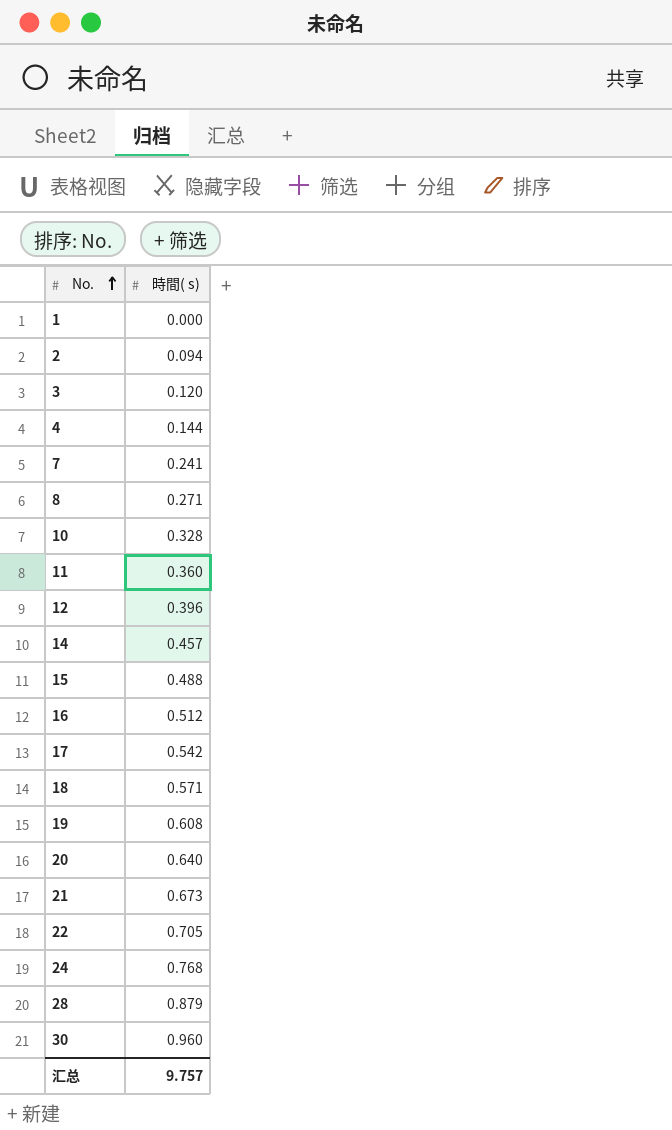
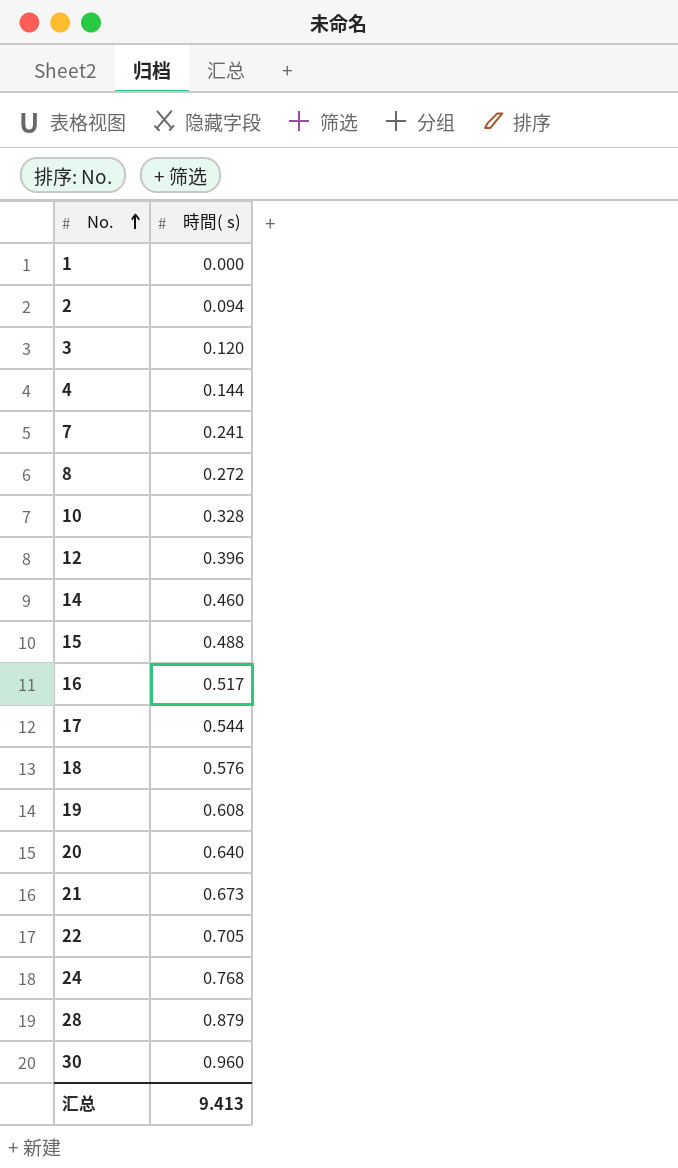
row 11: 0.360 -> none
8 | 時間( s): 0.271 -> 0.272
14 | 時間( s): 0.457 -> 0.460
16 | 時間( s): 0.512 -> 0.517
17 | 時間( s): 0.542 -> 0.544
18 | 時間( s): 0.571 -> 0.576
汇总 | 時間( s): 9.757 -> 9.413

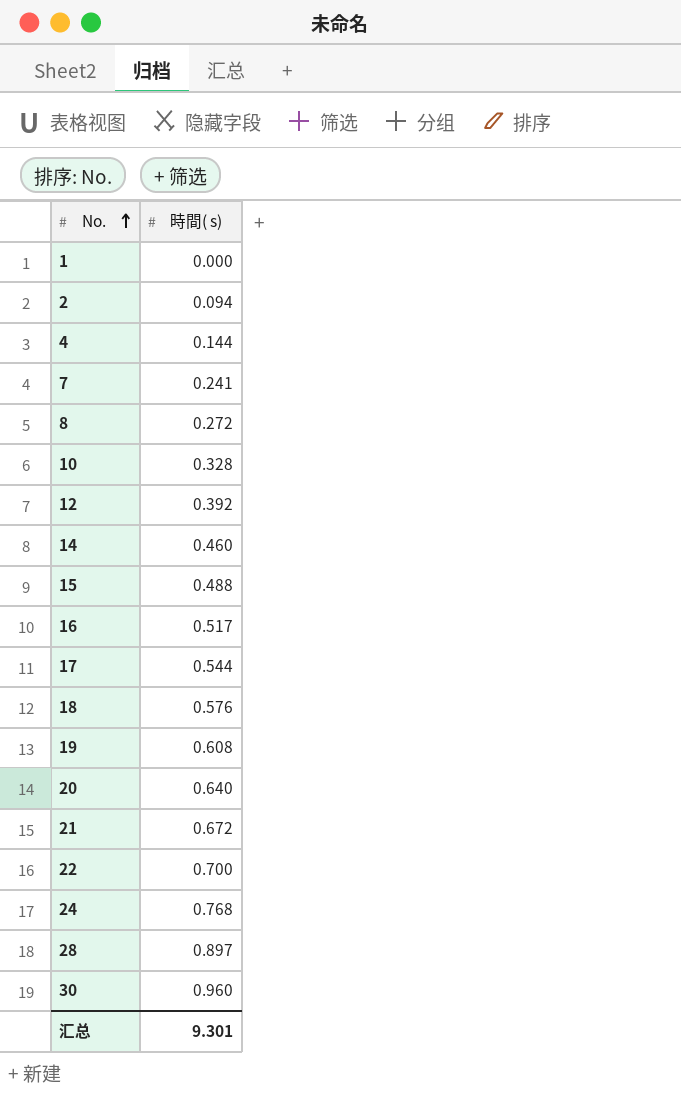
row 3: 0.120 -> none
12 | 時間( s): 0.396 -> 0.392
21 | 時間( s): 0.673 -> 0.672
22 | 時間( s): 0.705 -> 0.700
28 | 時間( s): 0.879 -> 0.897
汇总 | 時間( s): 9.413 -> 9.301

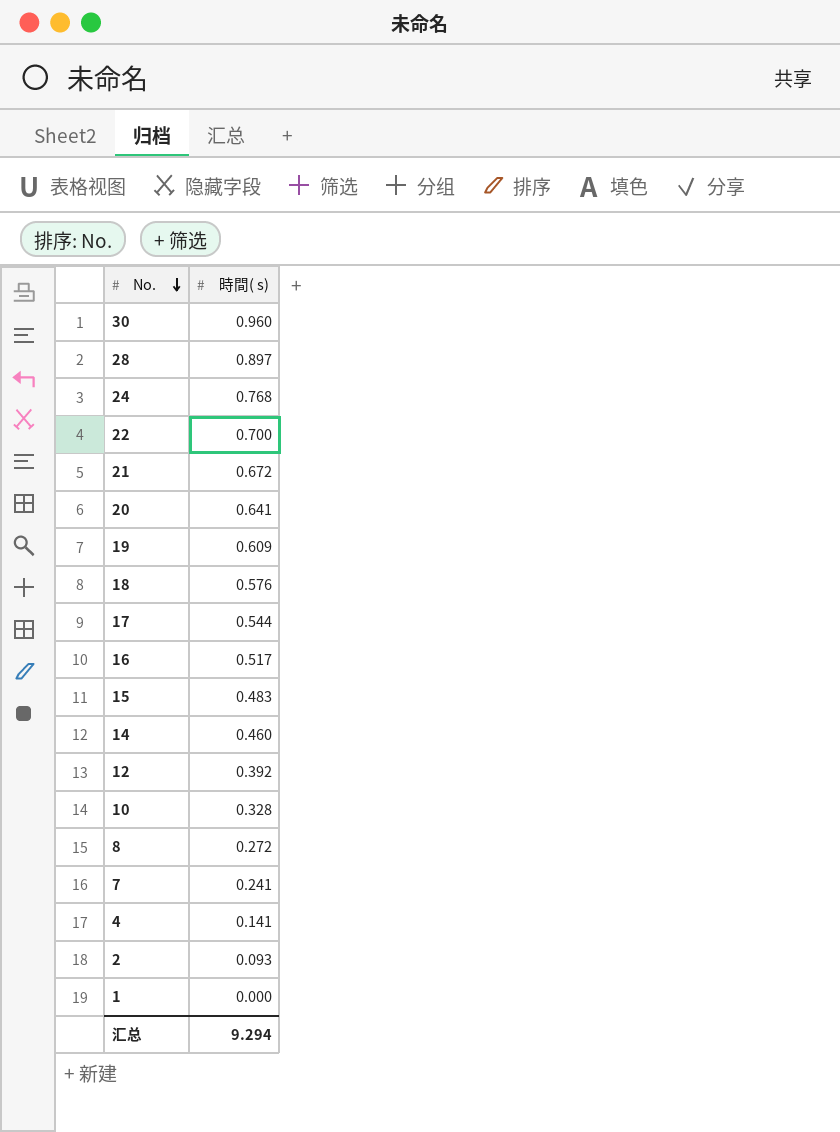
row order: No. ascending -> No. descending
20 | 時間( s): 0.640 -> 0.641
19 | 時間( s): 0.608 -> 0.609
15 | 時間( s): 0.488 -> 0.483
4 | 時間( s): 0.144 -> 0.141
2 | 時間( s): 0.094 -> 0.093
汇总 | 時間( s): 9.301 -> 9.294

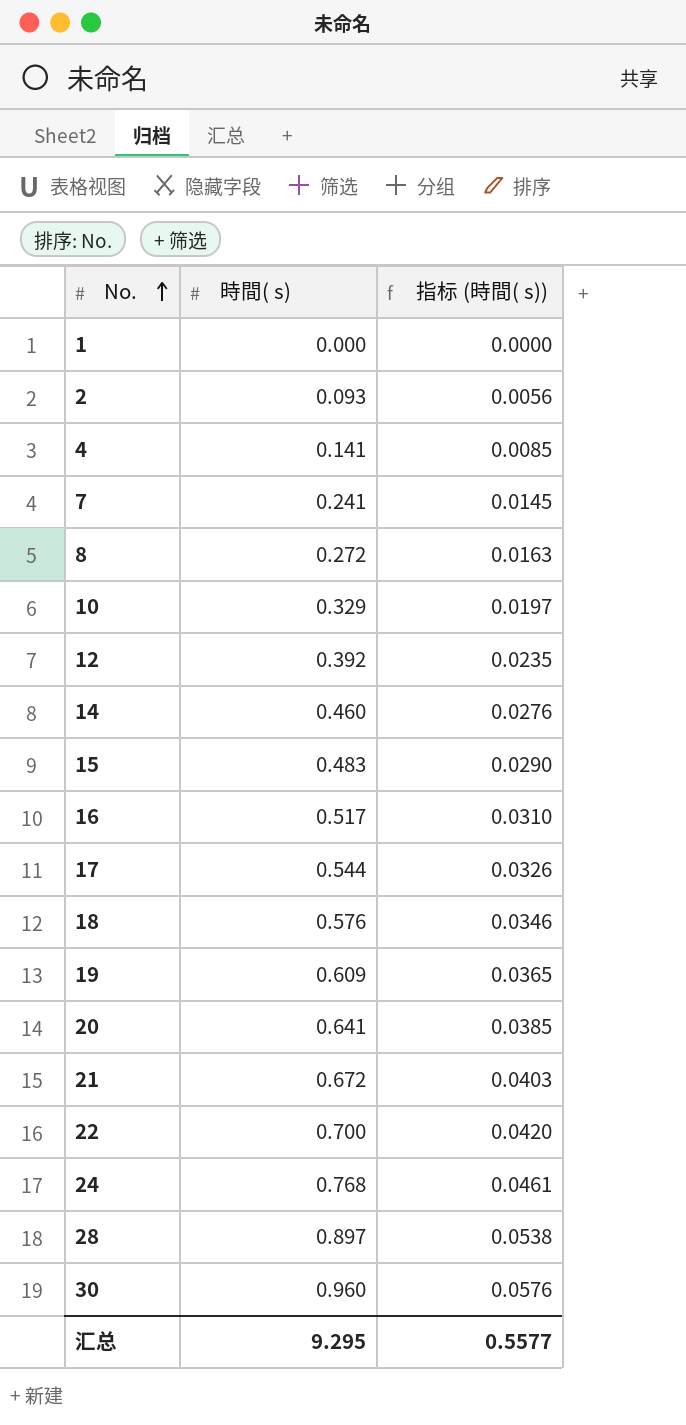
row order: No. descending -> No. ascending
column 指标 (時間( s)) | formula: none -> [時間( s)] * 0.06
10 | 時間( s): 0.328 -> 0.329
汇总 | 時間( s): 9.294 -> 9.295

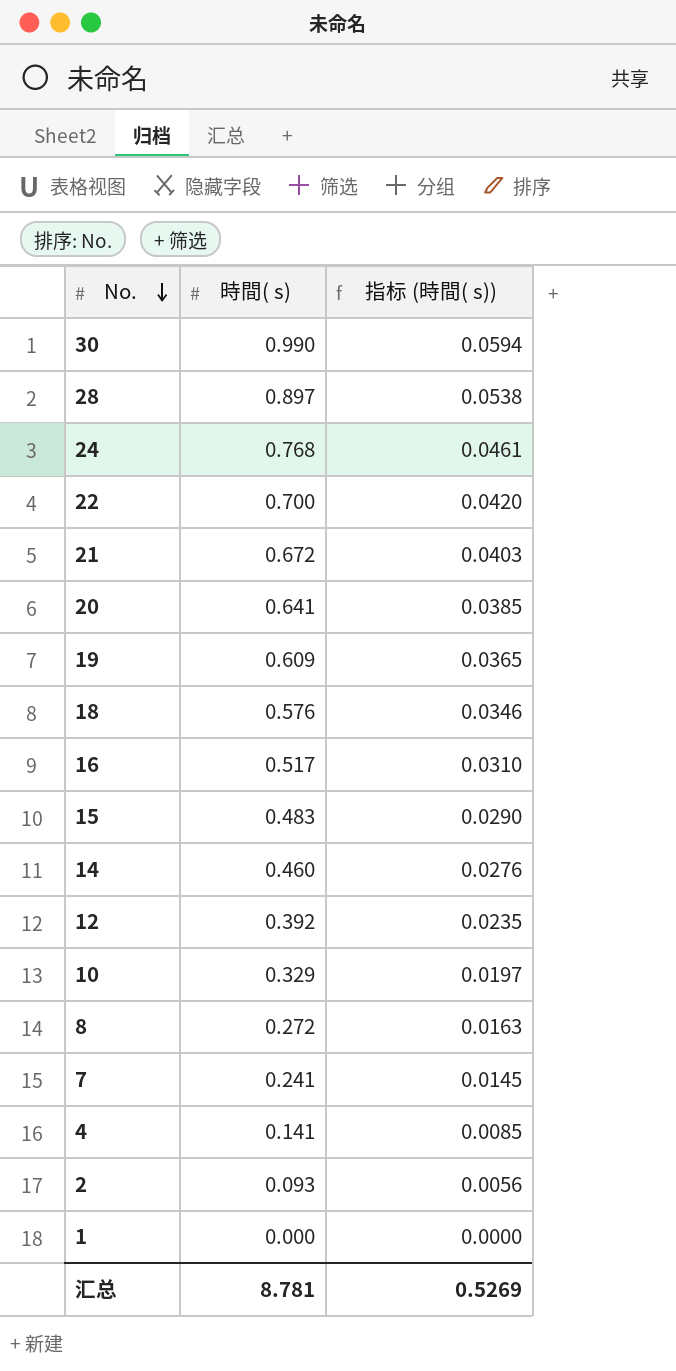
row order: No. ascending -> No. descending
row 17: 0.544 | 0.0326 -> none
30 | 時間( s): 0.960 -> 0.990
30 | 指标 (時間( s)): 0.0576 -> 0.0594
汇总 | 時間( s): 9.295 -> 8.781
汇总 | 指标 (時間( s)): 0.5577 -> 0.5269

